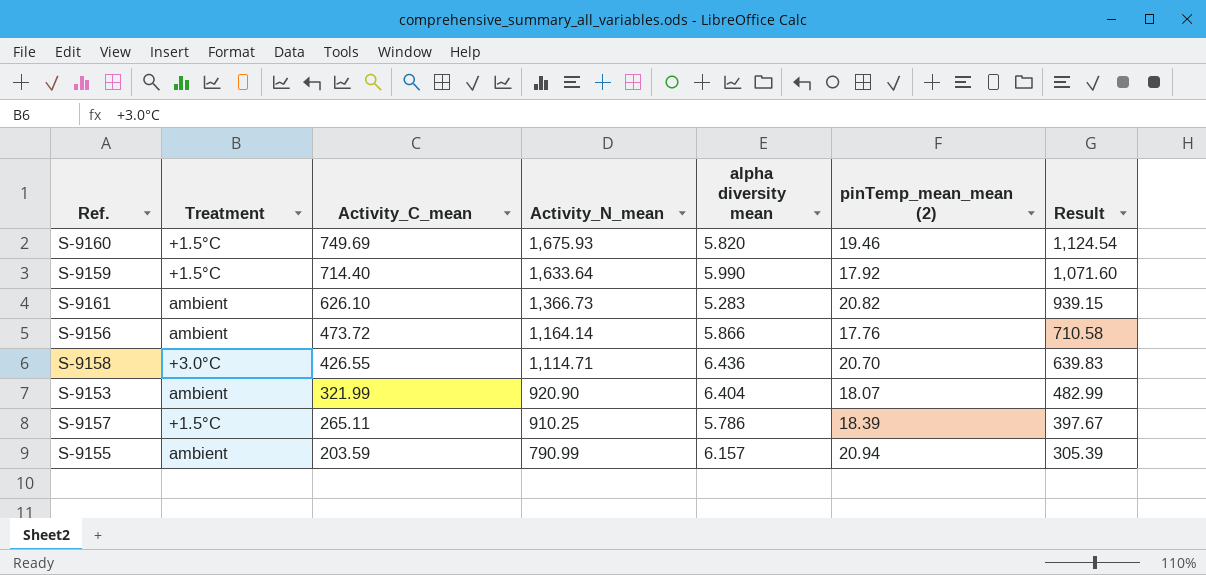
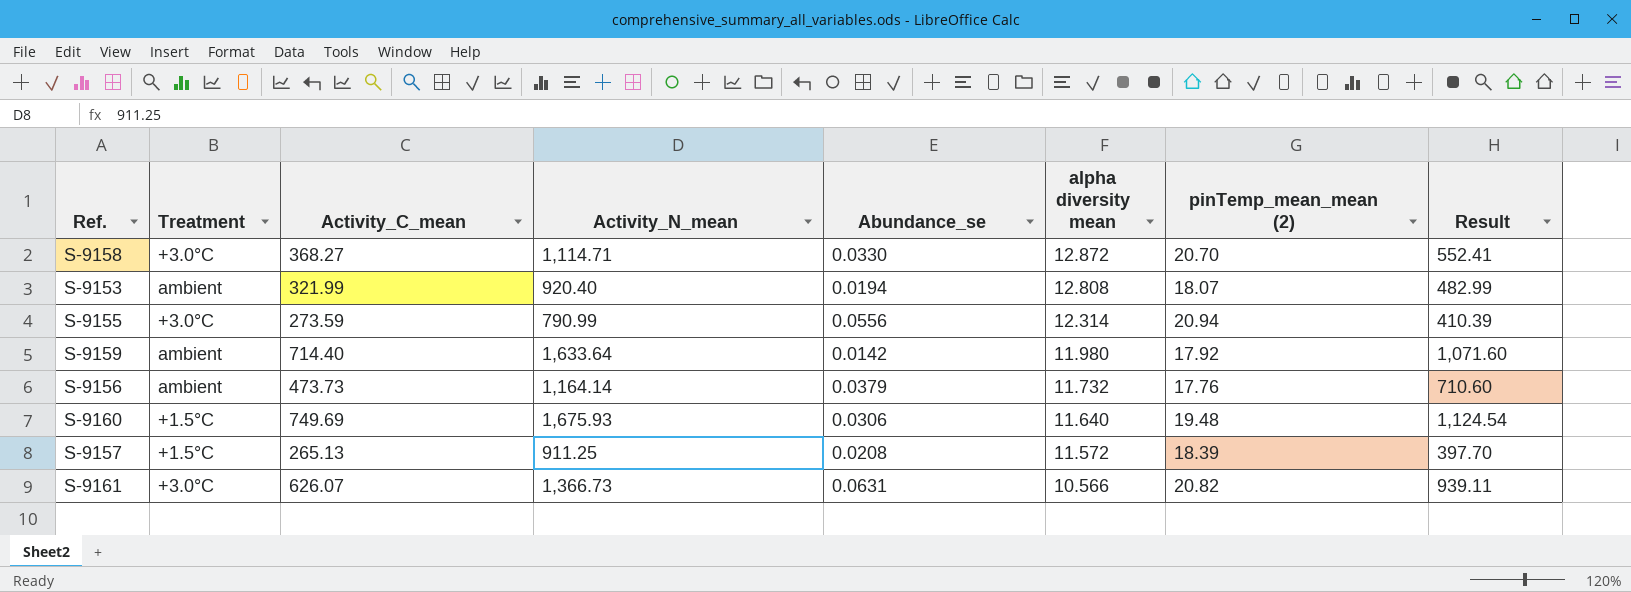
row order: Activity_C_mean descending -> alpha diversity mean descending
column Abundance_se | position: none -> 5
S-9158 | Activity_C_mean: 426.55 -> 368.27
S-9158 | alpha diversity mean: 6.436 -> 12.872
S-9158 | Result: 639.83 -> 552.41
S-9153 | Activity_N_mean: 920.90 -> 920.40
S-9153 | alpha diversity mean: 6.404 -> 12.808
S-9155 | Treatment: ambient -> +3.0°C
S-9155 | Activity_C_mean: 203.59 -> 273.59
S-9155 | alpha diversity mean: 6.157 -> 12.314
S-9155 | Result: 305.39 -> 410.39
S-9159 | Treatment: +1.5°C -> ambient
S-9159 | alpha diversity mean: 5.990 -> 11.980
S-9156 | Activity_C_mean: 473.72 -> 473.73
S-9156 | alpha diversity mean: 5.866 -> 11.732
S-9156 | Result: 710.58 -> 710.60
S-9160 | alpha diversity mean: 5.820 -> 11.640
S-9160 | pinTemp_mean_mean (2): 19.46 -> 19.48
S-9157 | Activity_C_mean: 265.11 -> 265.13
S-9157 | Activity_N_mean: 910.25 -> 911.25
S-9157 | alpha diversity mean: 5.786 -> 11.572
S-9157 | Result: 397.67 -> 397.70
S-9161 | Treatment: ambient -> +3.0°C
S-9161 | Activity_C_mean: 626.10 -> 626.07
S-9161 | alpha diversity mean: 5.283 -> 10.566
S-9161 | Result: 939.15 -> 939.11

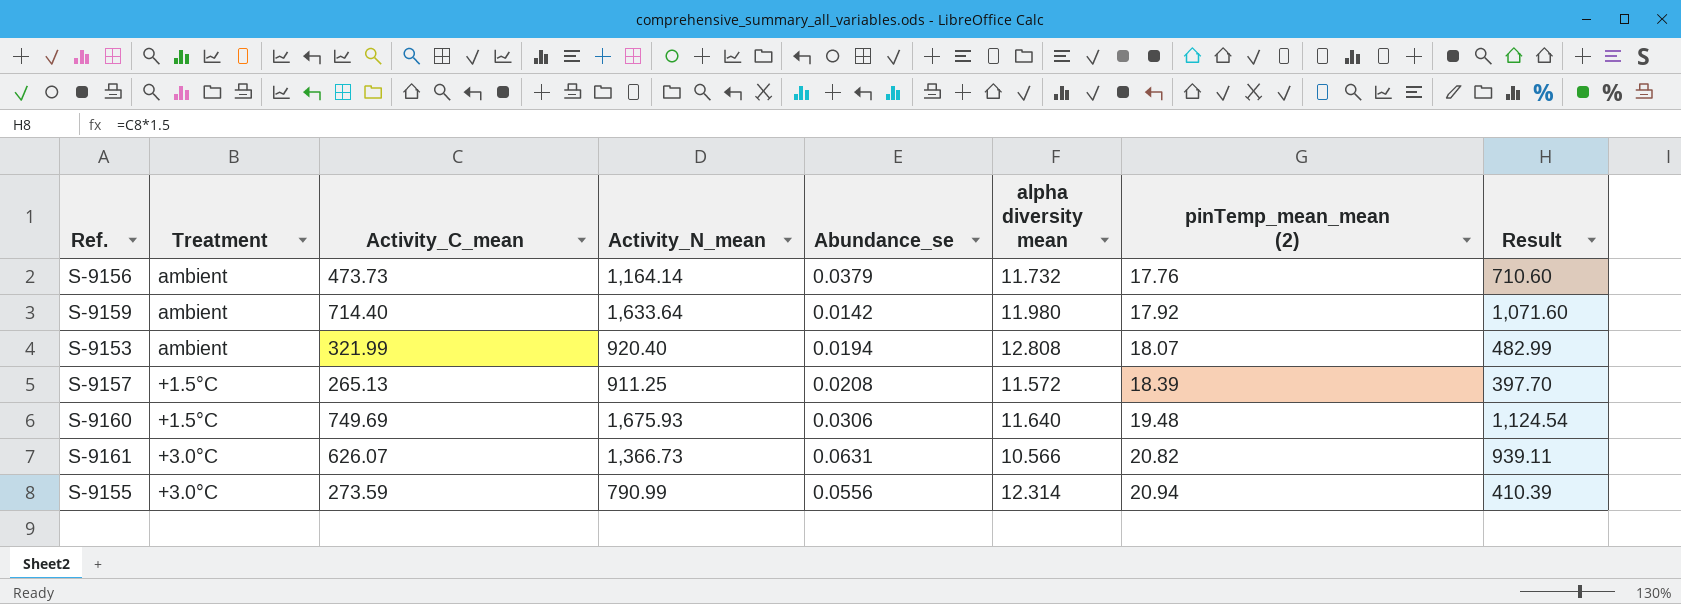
row order: alpha diversity mean descending -> pinTemp_mean_mean (2) ascending
row S-9158: +3.0°C | 368.27 | 1,114.71 | 0.0330 | 12.872 | 20.70 | 552.41 -> none

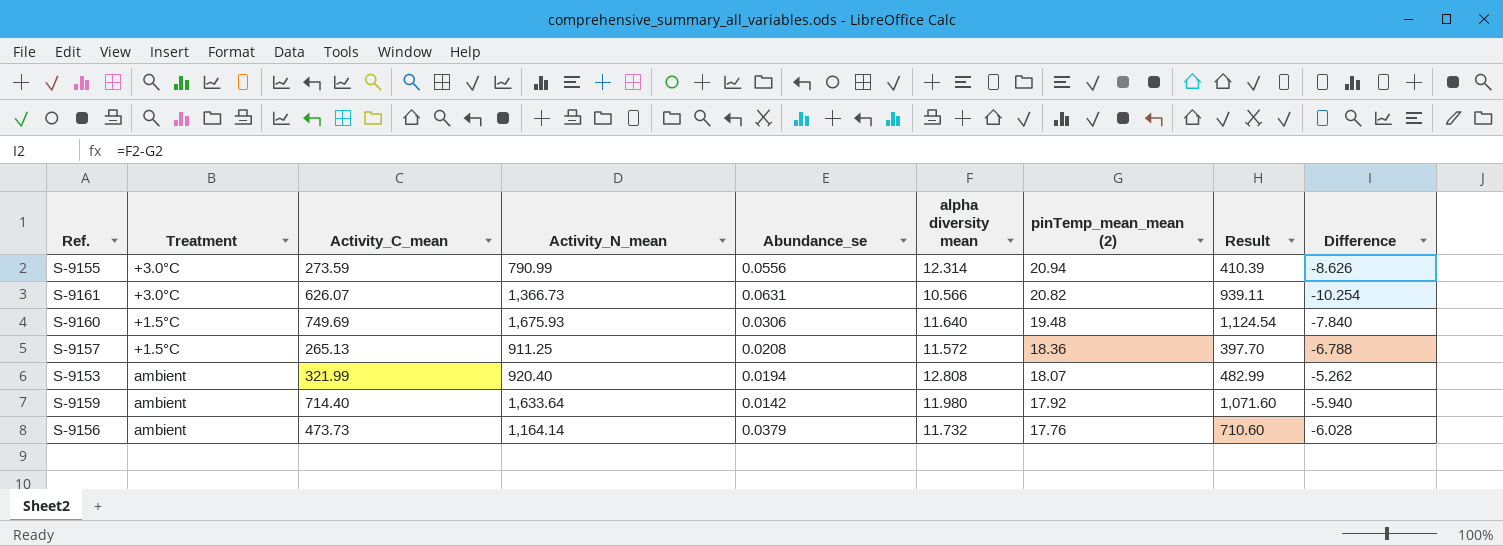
row order: pinTemp_mean_mean (2) ascending -> pinTemp_mean_mean (2) descending
column Difference | formula: none -> [alpha diversity mean] - [pinTemp_mean_mean (2)]
S-9157 | pinTemp_mean_mean (2): 18.39 -> 18.36

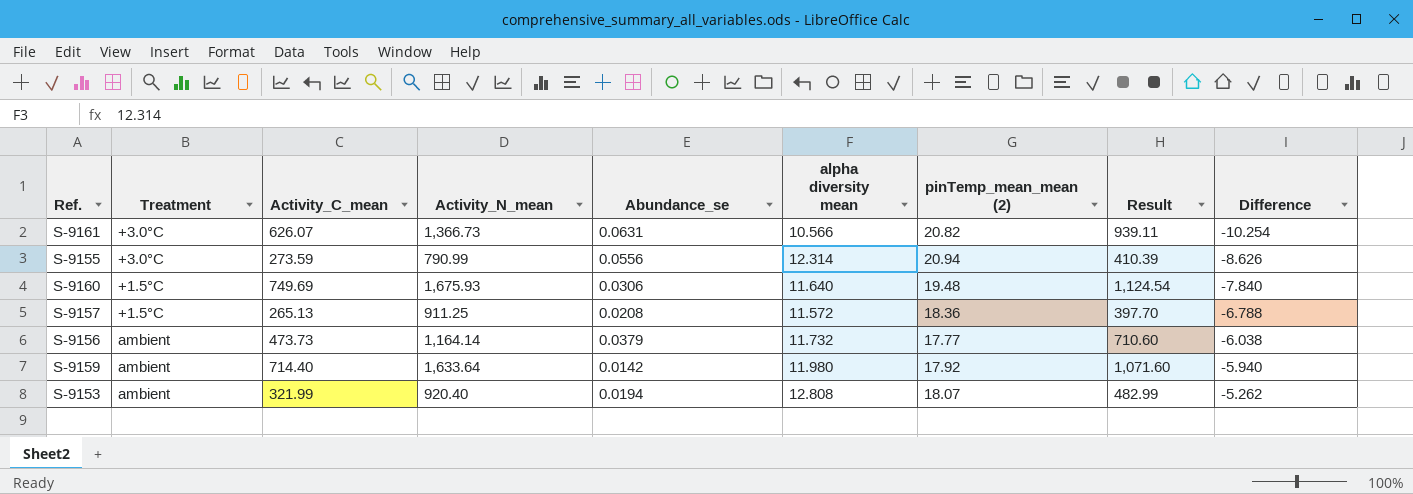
row order: pinTemp_mean_mean (2) descending -> Difference ascending
S-9156 | pinTemp_mean_mean (2): 17.76 -> 17.77
S-9156 | Difference: -6.028 -> -6.038

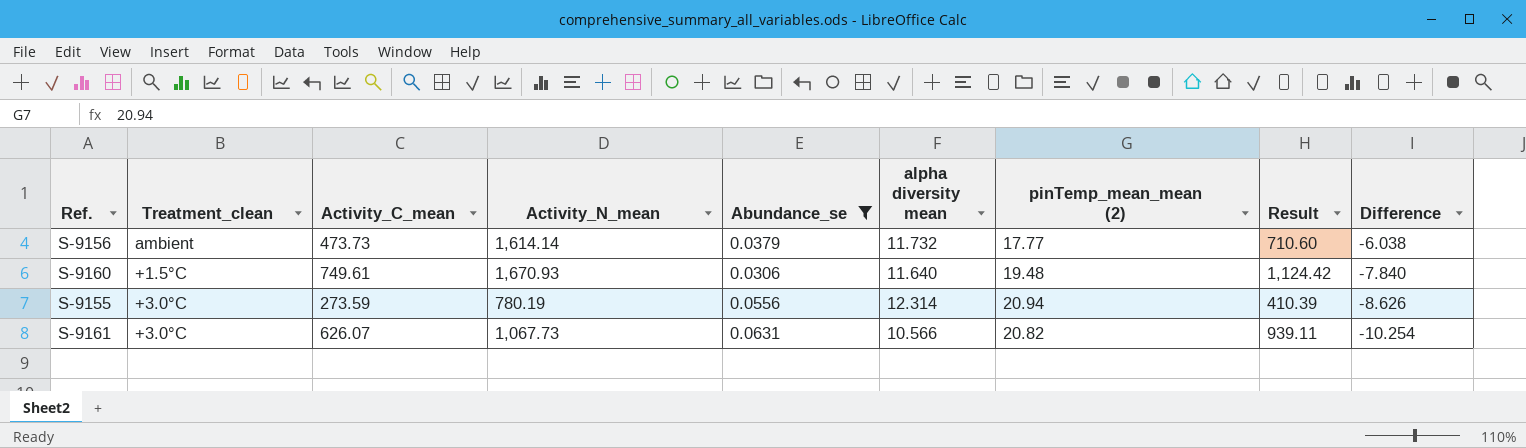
filter: none -> Abundance_se >= 0.0306
row order: Difference ascending -> Difference descending
column name: Treatment -> Treatment_clean
S-9156 | Activity_N_mean: 1,164.14 -> 1,614.14
S-9160 | Activity_C_mean: 749.69 -> 749.61
S-9160 | Activity_N_mean: 1,675.93 -> 1,670.93
S-9160 | Result: 1,124.54 -> 1,124.42
S-9155 | Activity_N_mean: 790.99 -> 780.19
S-9161 | Activity_N_mean: 1,366.73 -> 1,067.73

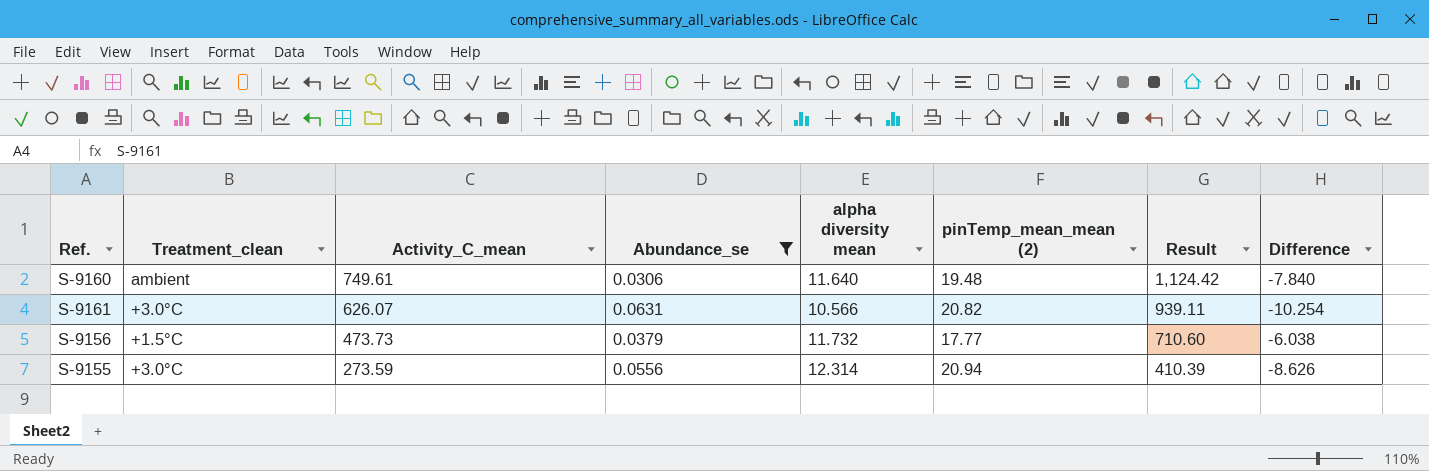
row order: Difference descending -> Activity_C_mean descending
column Activity_N_mean | position: 4 -> none
S-9160 | Treatment_clean: +1.5°C -> ambient
S-9156 | Treatment_clean: ambient -> +1.5°C

